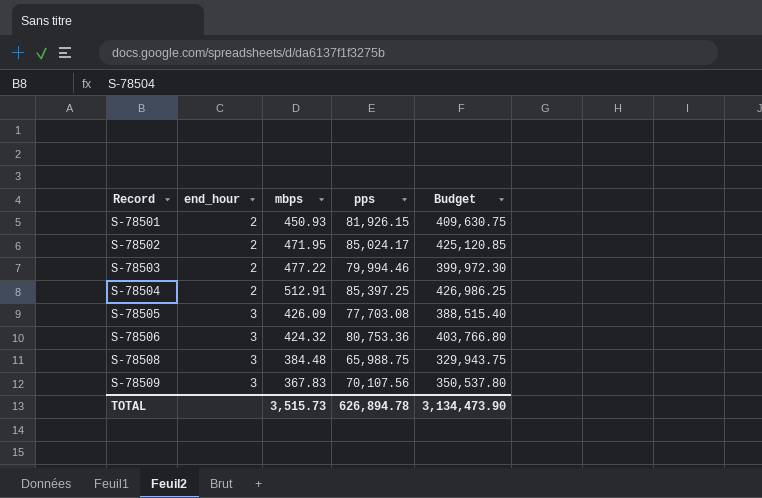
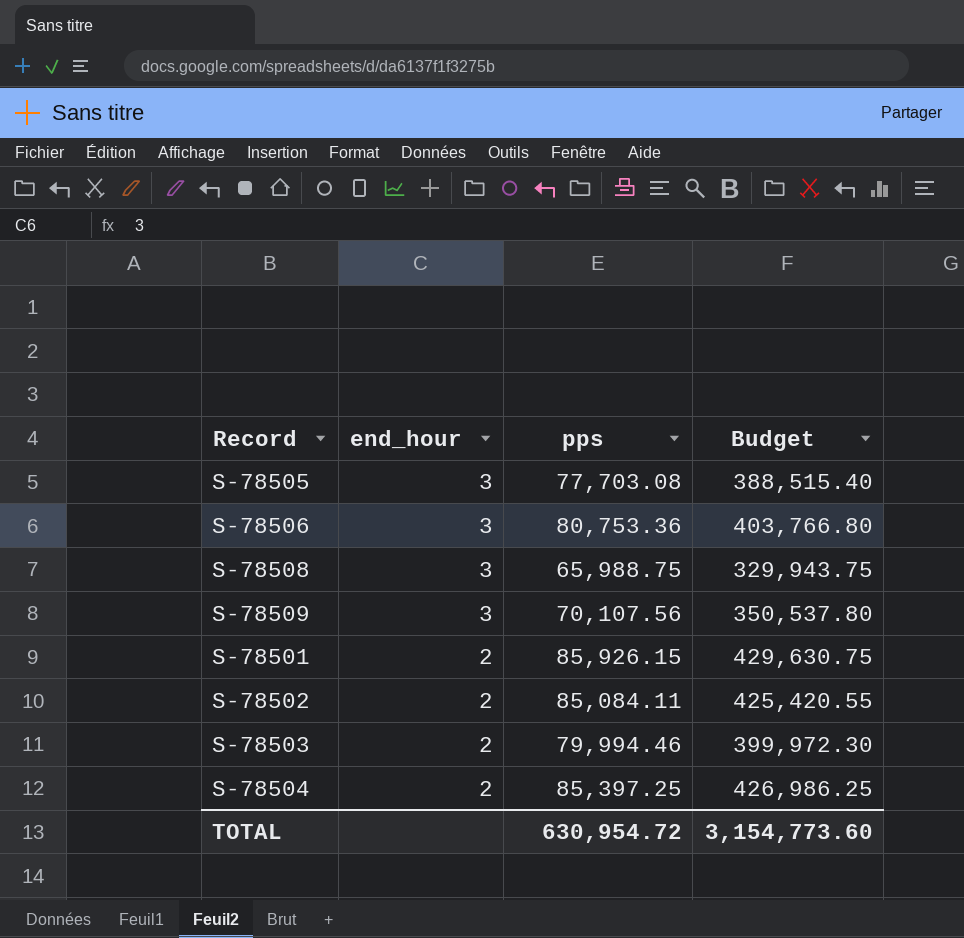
row order: Record ascending -> end_hour descending
column mbps | position: 3 -> none
S-78501 | pps: 81,926.15 -> 85,926.15
S-78501 | Budget: 409,630.75 -> 429,630.75
S-78502 | pps: 85,024.17 -> 85,084.11
S-78502 | Budget: 425,120.85 -> 425,420.55
TOTAL | pps: 626,894.78 -> 630,954.72
TOTAL | Budget: 3,134,473.90 -> 3,154,773.60

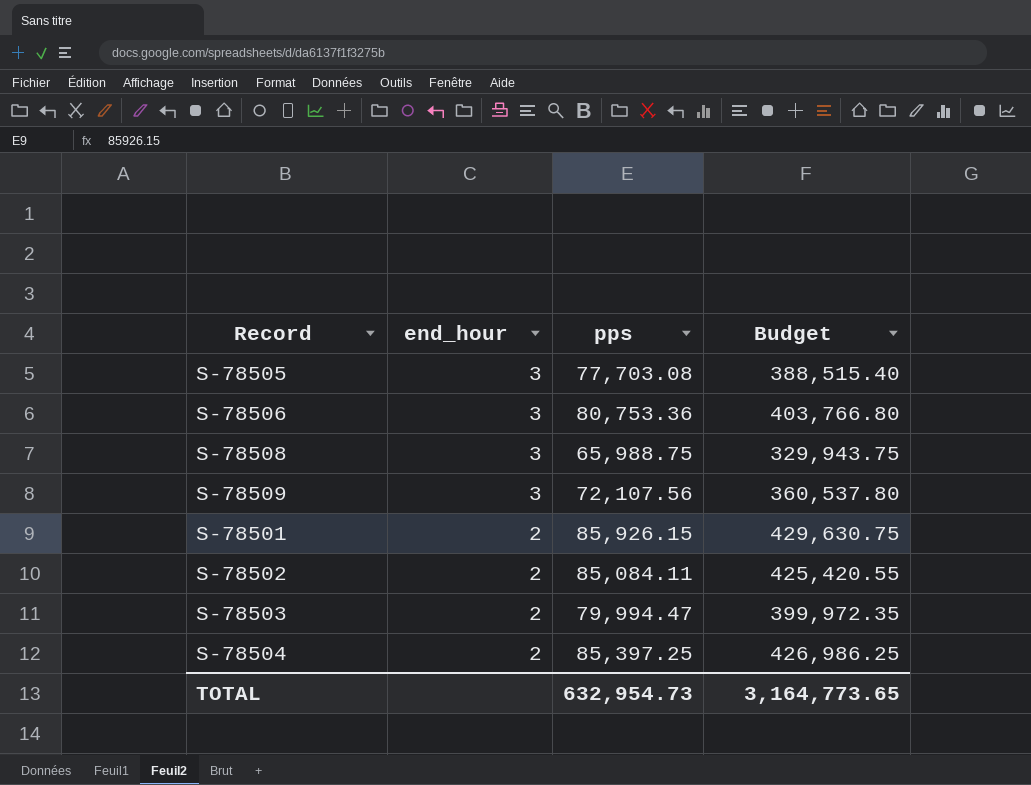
S-78509 | pps: 70,107.56 -> 72,107.56
S-78509 | Budget: 350,537.80 -> 360,537.80
S-78503 | pps: 79,994.46 -> 79,994.47
S-78503 | Budget: 399,972.30 -> 399,972.35
TOTAL | pps: 630,954.72 -> 632,954.73
TOTAL | Budget: 3,154,773.60 -> 3,164,773.65

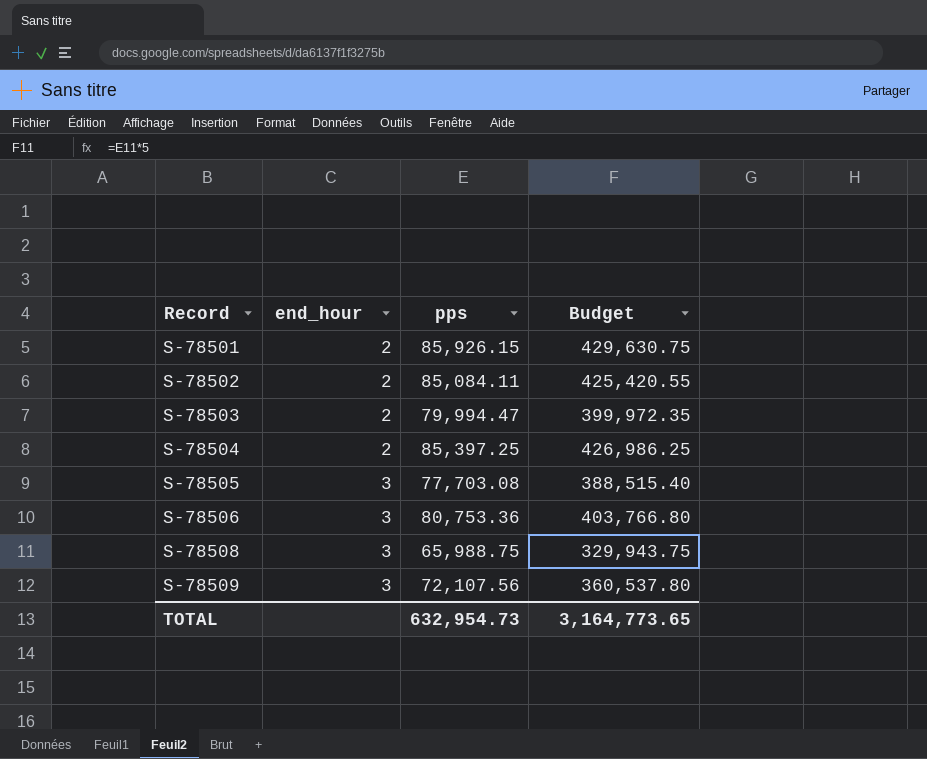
row order: end_hour descending -> Record ascending

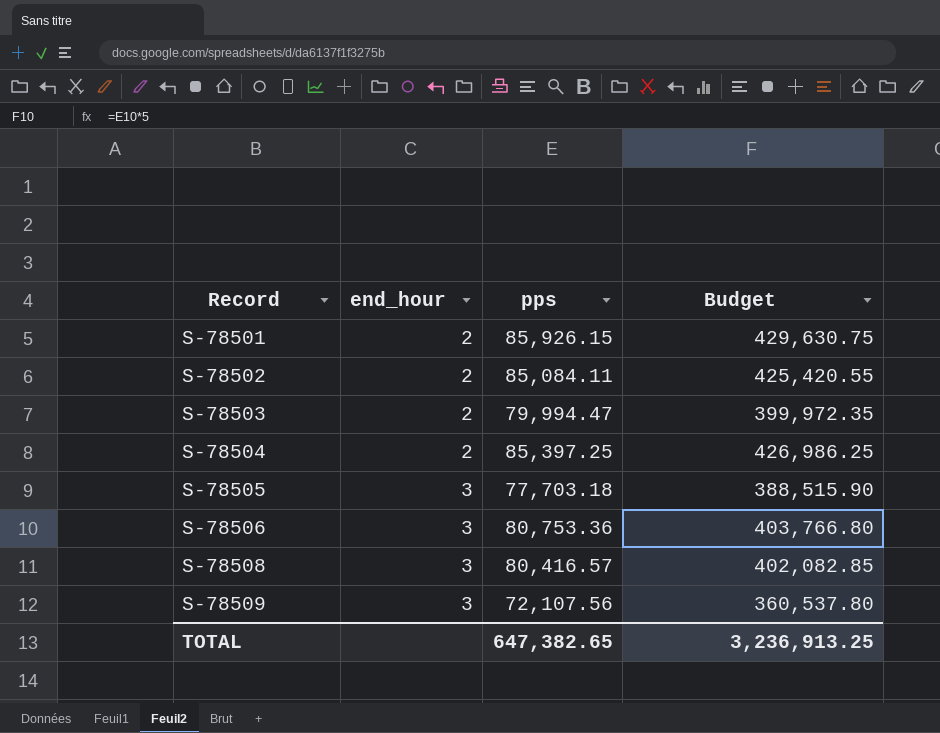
S-78505 | pps: 77,703.08 -> 77,703.18
S-78505 | Budget: 388,515.40 -> 388,515.90
S-78508 | pps: 65,988.75 -> 80,416.57
S-78508 | Budget: 329,943.75 -> 402,082.85
TOTAL | pps: 632,954.73 -> 647,382.65
TOTAL | Budget: 3,164,773.65 -> 3,236,913.25

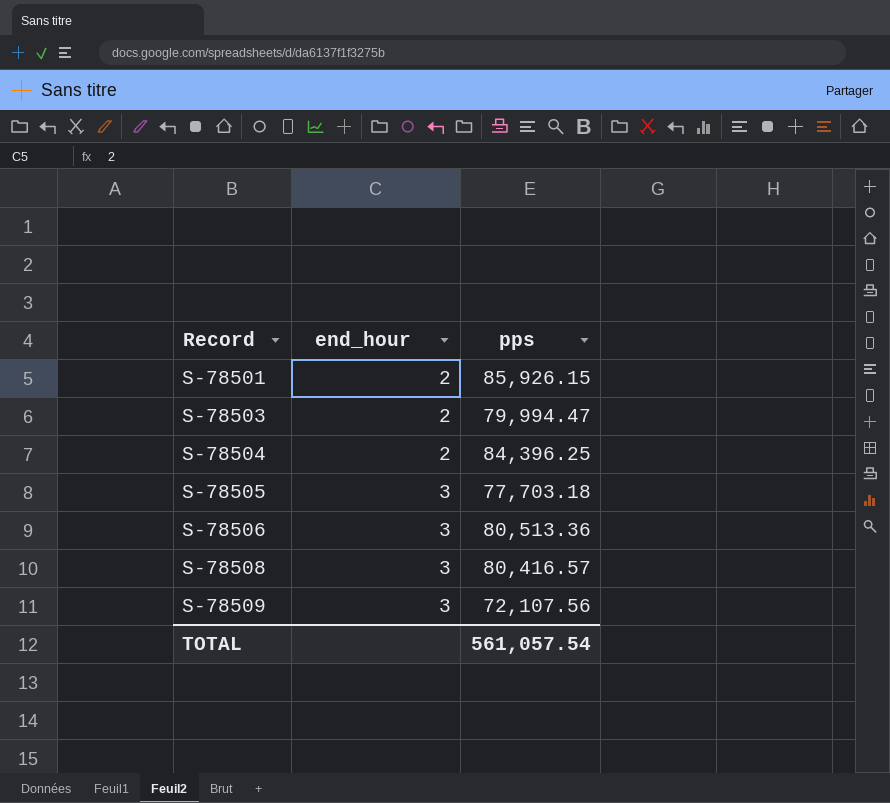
column Budget | formula: [pps] * 5 -> none
row S-78502: 2 | 85,084.11 | 425,420.55 -> none
S-78504 | pps: 85,397.25 -> 84,396.25
S-78506 | pps: 80,753.36 -> 80,513.36
TOTAL | pps: 647,382.65 -> 561,057.54

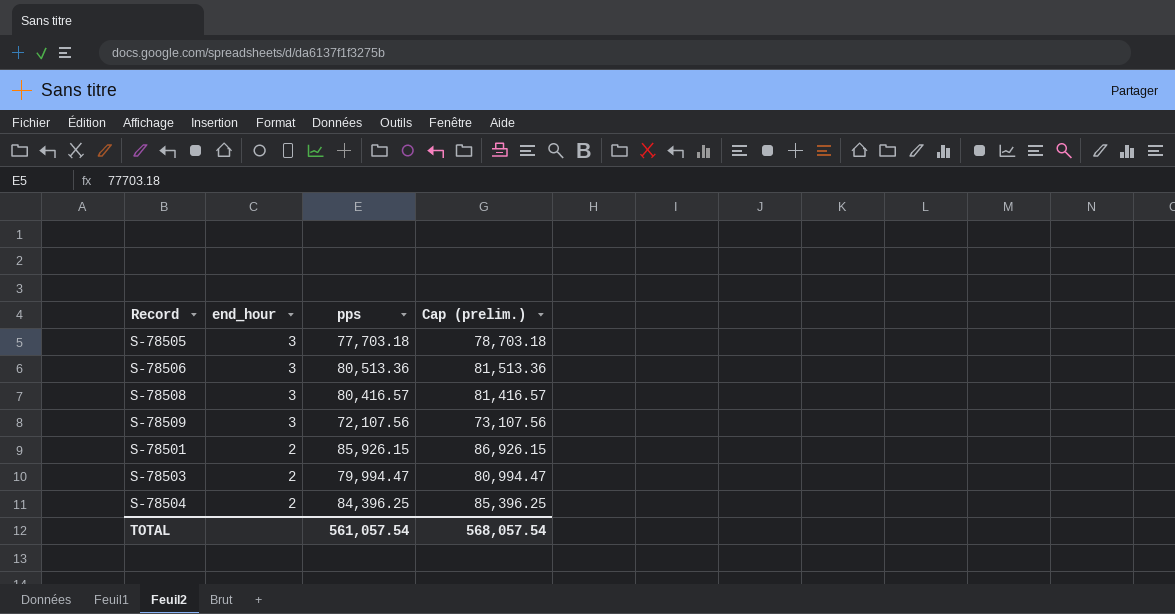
row order: Record ascending -> end_hour descending
column Cap (prelim.) | formula: none -> [pps] + 1000

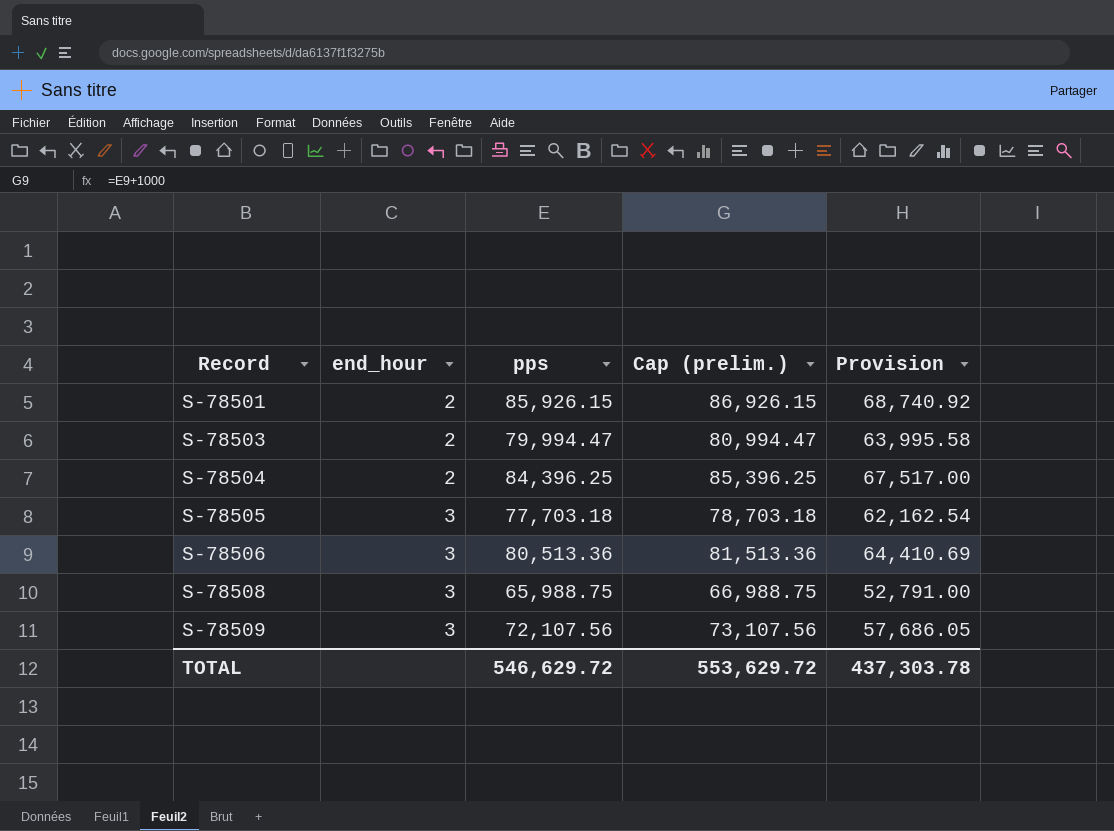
row order: end_hour descending -> Record ascending
column Provision | formula: none -> [pps] * 0.8
S-78508 | pps: 80,416.57 -> 65,988.75
S-78508 | Cap (prelim.): 81,416.57 -> 66,988.75
TOTAL | pps: 561,057.54 -> 546,629.72
TOTAL | Cap (prelim.): 568,057.54 -> 553,629.72

